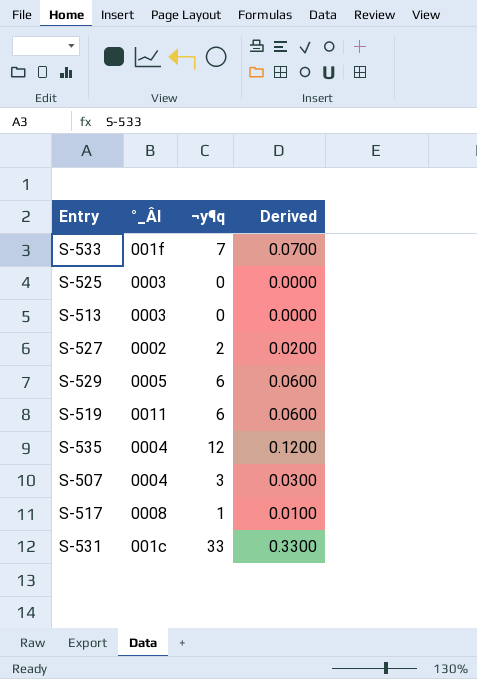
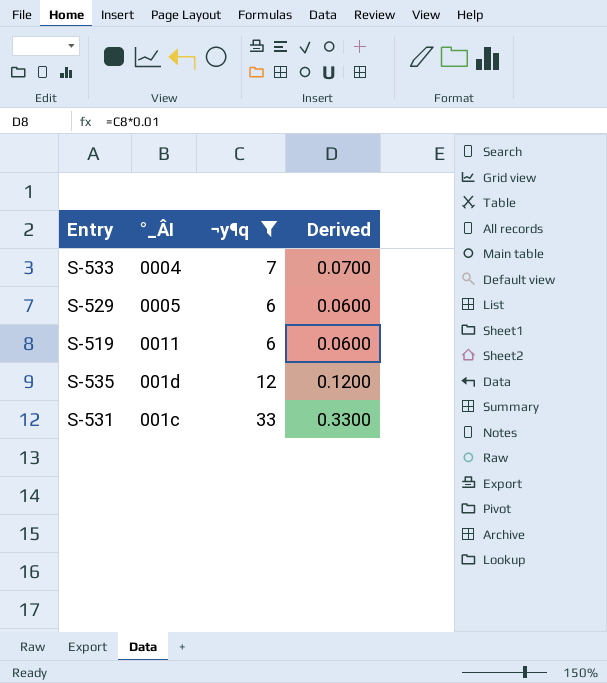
filter: none -> ¬y¶q >= 6
S-533 | °_ÂI: 001f -> 0004
S-535 | °_ÂI: 0004 -> 001d

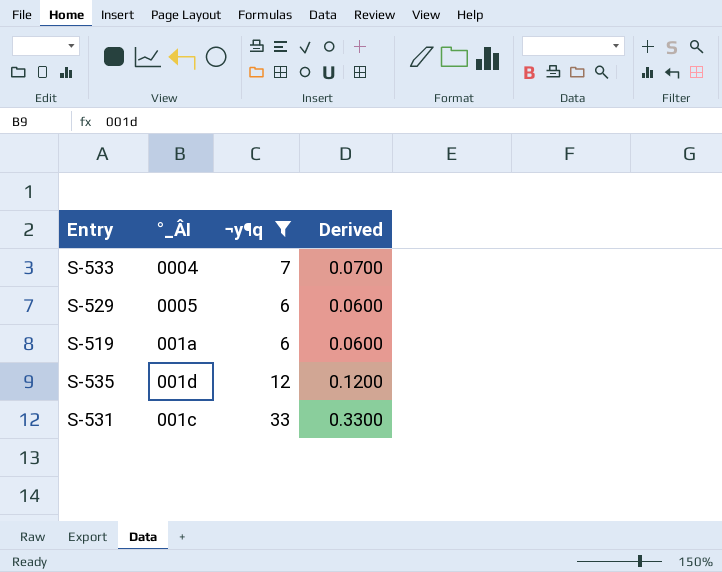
S-519 | °_ÂI: 0011 -> 001a

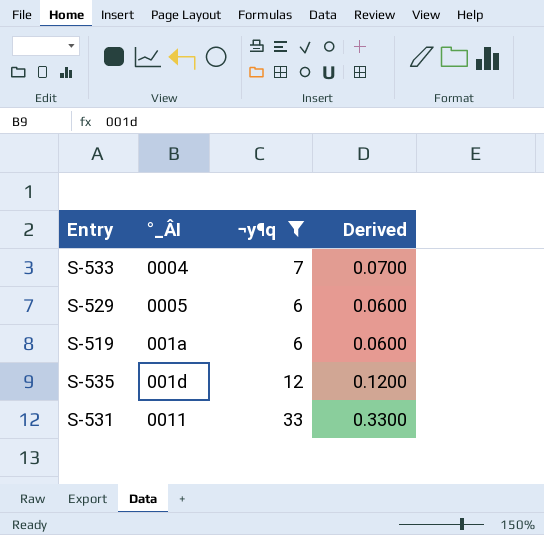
S-531 | °_ÂI: 001c -> 0011

